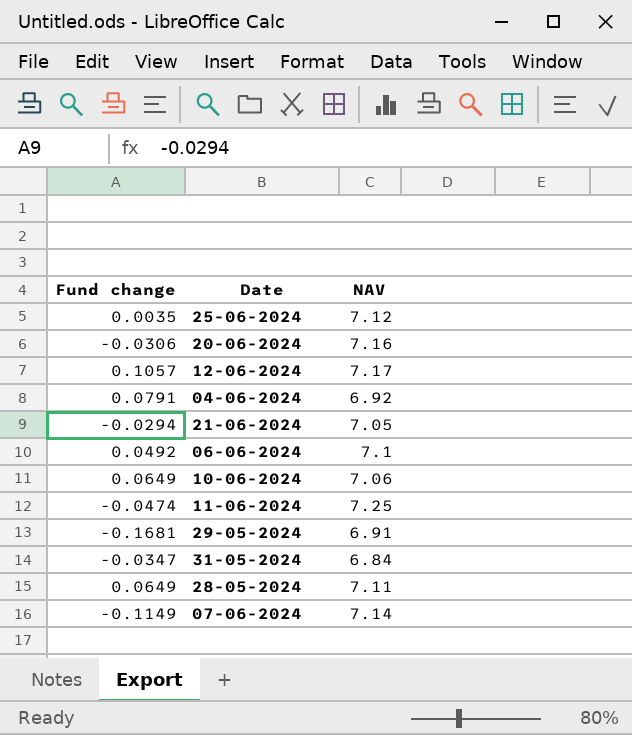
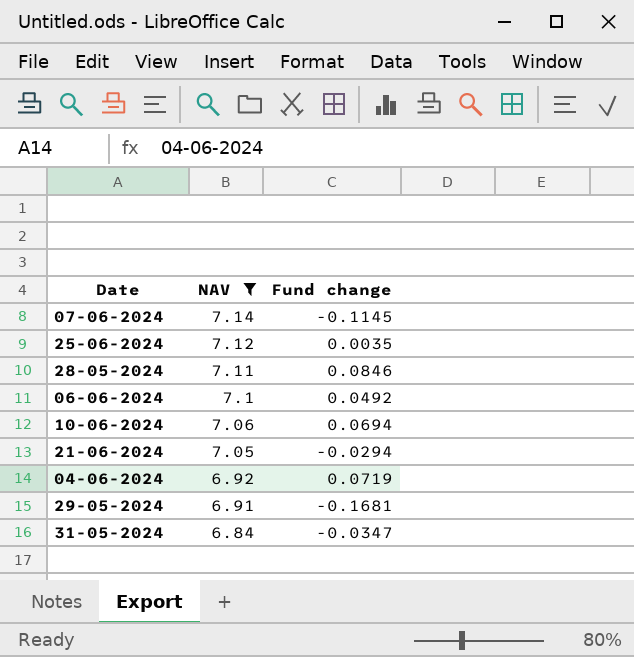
filter: none -> NAV <= 7.14
row order: none -> NAV descending
column Fund change | position: 1 -> 3
07-06-2024 | Fund change: -0.1149 -> -0.1145
28-05-2024 | Fund change: 0.0649 -> 0.0846
10-06-2024 | Fund change: 0.0649 -> 0.0694
04-06-2024 | Fund change: 0.0791 -> 0.0719

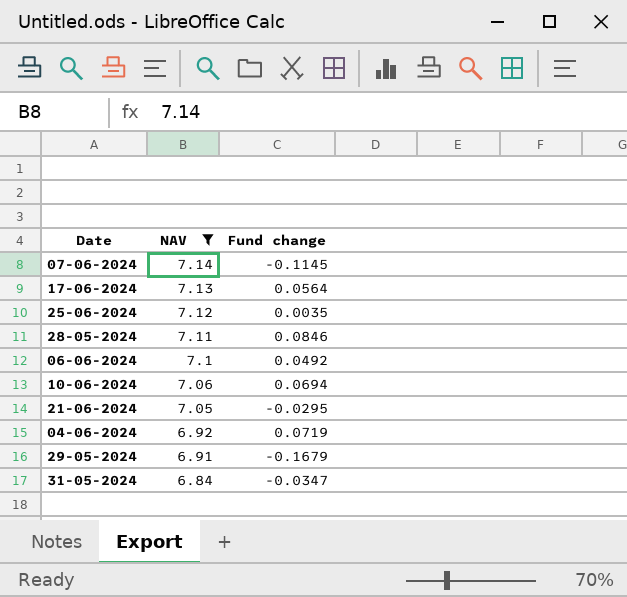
row 17-06-2024: none -> 7.13 | 0.0564
21-06-2024 | Fund change: -0.0294 -> -0.0295
29-05-2024 | Fund change: -0.1681 -> -0.1679

